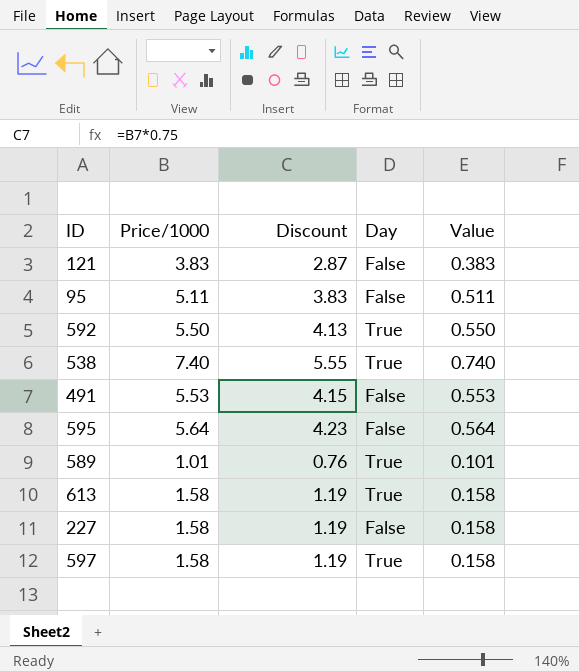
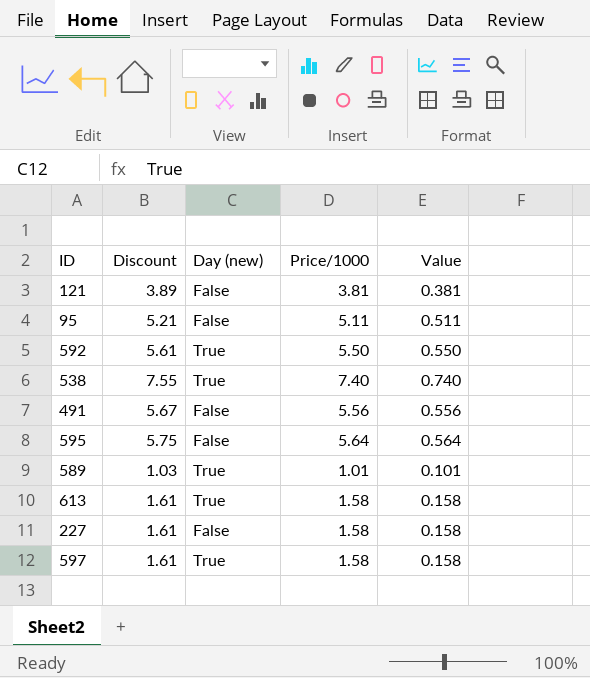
column Discount | formula: [Price/1000] * 0.75 -> [Price/1000] * 1.02
column name: Day -> Day (new)
column Price/1000 | position: 2 -> 4
121 | Price/1000: 3.83 -> 3.81
121 | Value: 0.383 -> 0.381
491 | Price/1000: 5.53 -> 5.56
491 | Value: 0.553 -> 0.556

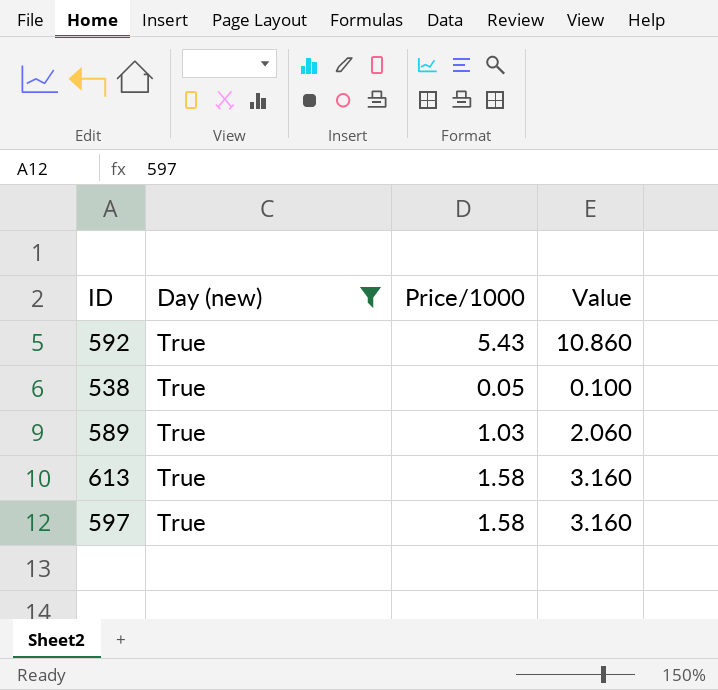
filter: none -> Day (new) = True
column Discount | formula: [Price/1000] * 1.02 -> none
column Value | formula: [Price/1000] * 0.1 -> [Price/1000] * 2
592 | Price/1000: 5.50 -> 5.43
538 | Price/1000: 7.40 -> 0.05
589 | Price/1000: 1.01 -> 1.03

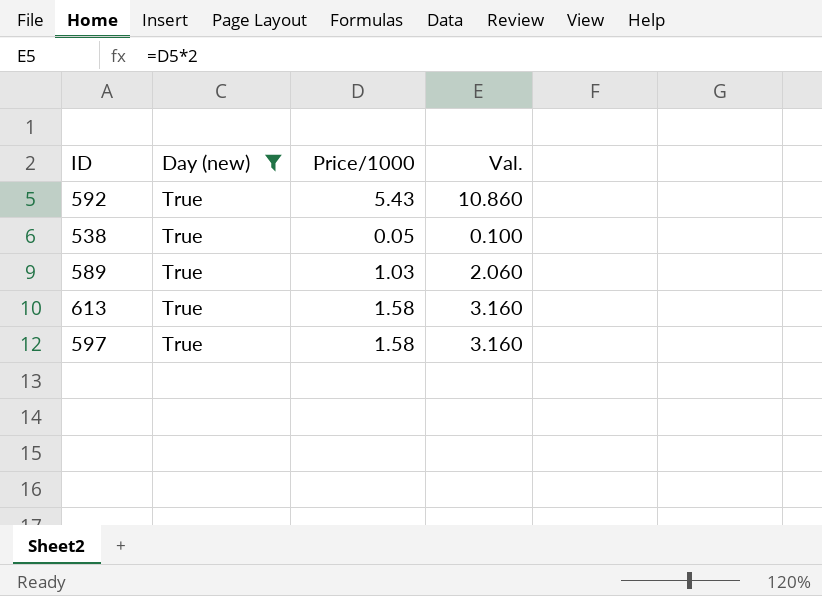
column name: Value -> Val.

